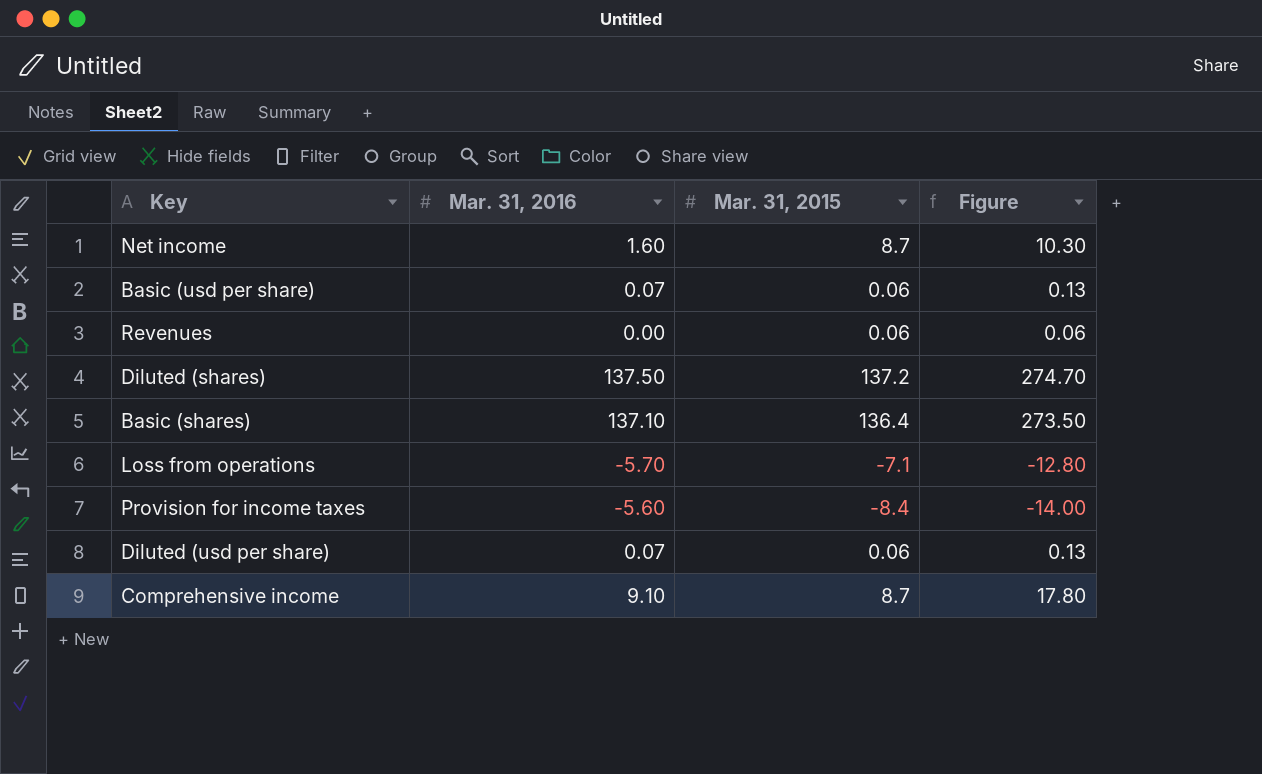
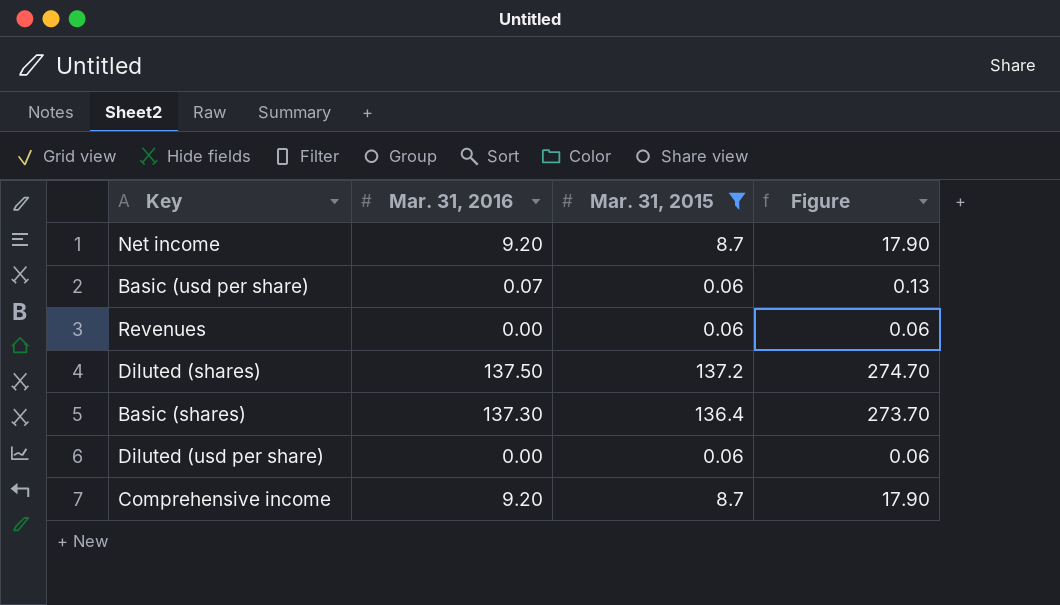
filter: none -> Mar. 31, 2015 >= 0.06
Net income | Mar. 31, 2016: 1.60 -> 9.20
Net income | Figure: 10.30 -> 17.90
Basic (shares) | Mar. 31, 2016: 137.10 -> 137.30
Basic (shares) | Figure: 273.50 -> 273.70
Diluted (usd per share) | Mar. 31, 2016: 0.07 -> 0.00
Diluted (usd per share) | Figure: 0.13 -> 0.06
Comprehensive income | Mar. 31, 2016: 9.10 -> 9.20
Comprehensive income | Figure: 17.80 -> 17.90

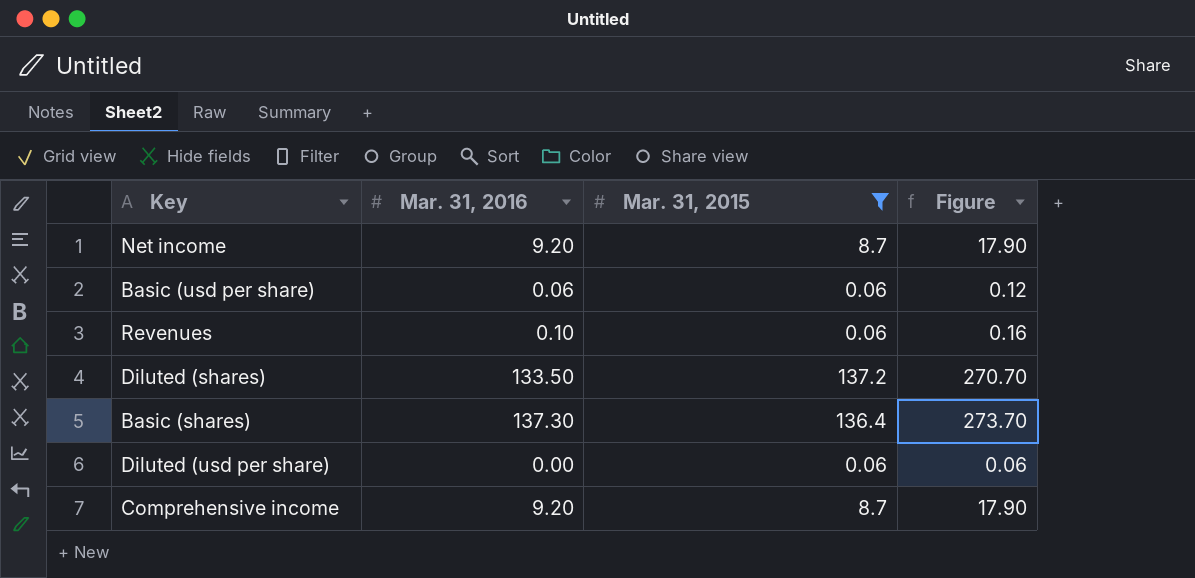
Basic (usd per share) | Mar. 31, 2016: 0.07 -> 0.06
Basic (usd per share) | Figure: 0.13 -> 0.12
Revenues | Mar. 31, 2016: 0.00 -> 0.10
Revenues | Figure: 0.06 -> 0.16
Diluted (shares) | Mar. 31, 2016: 137.50 -> 133.50
Diluted (shares) | Figure: 274.70 -> 270.70

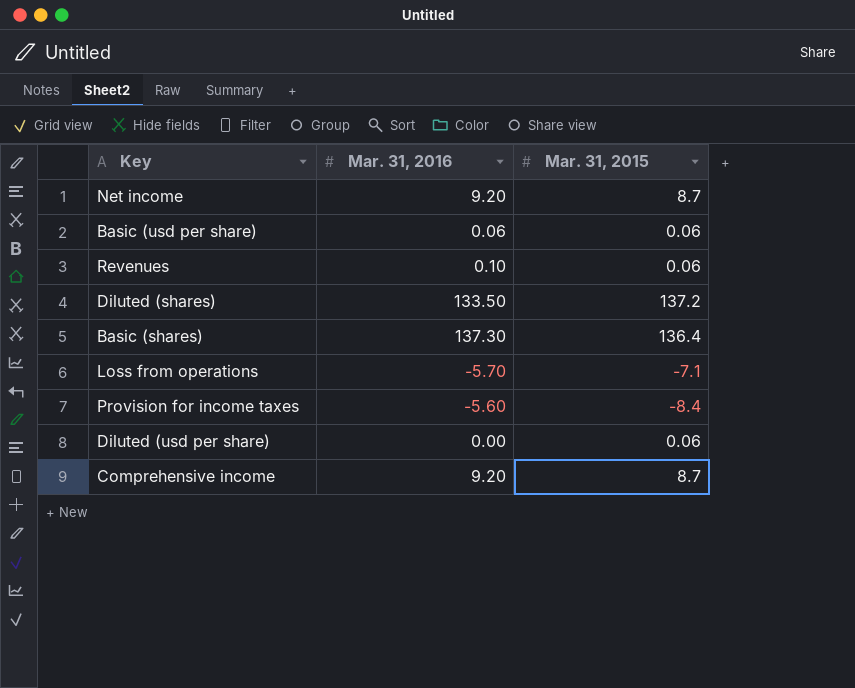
filter: Mar. 31, 2015 >= 0.06 -> none
column Figure | formula: [Mar. 31, 2016] + [Mar. 31, 2015] -> none

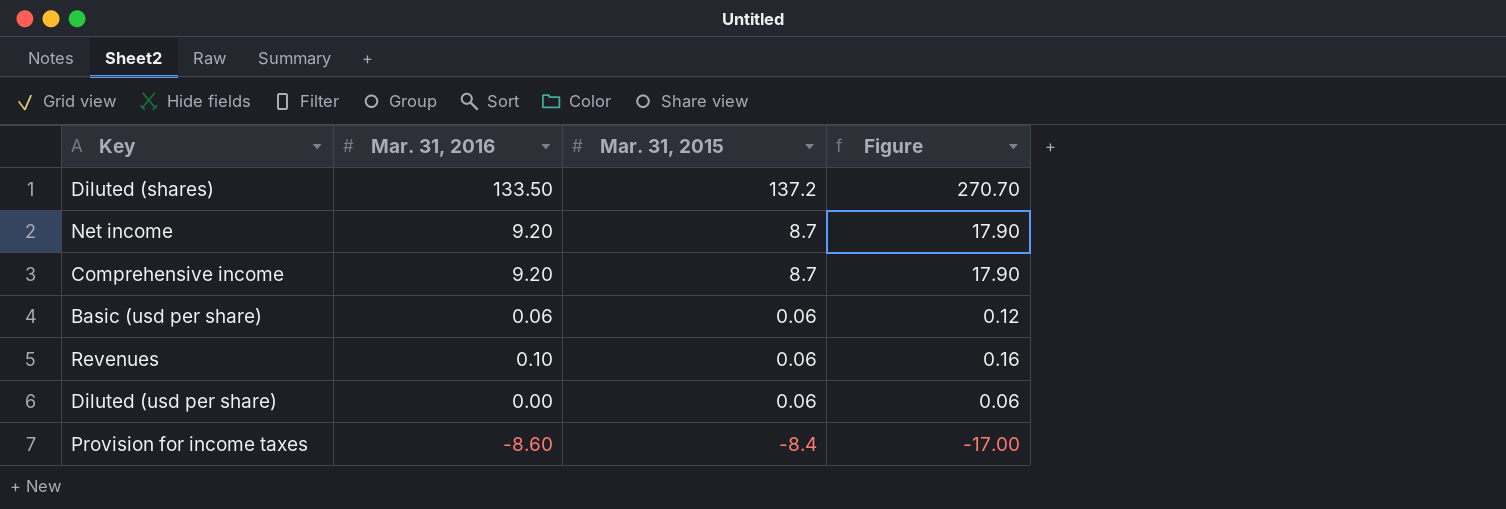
row order: none -> Mar. 31, 2015 descending
column Figure | formula: none -> [Mar. 31, 2016] + [Mar. 31, 2015]
row Basic (shares): 137.30 | 136.4 -> none
row Loss from operations: -5.70 | -7.1 -> none
Provision for income taxes | Mar. 31, 2016: -5.60 -> -8.60

